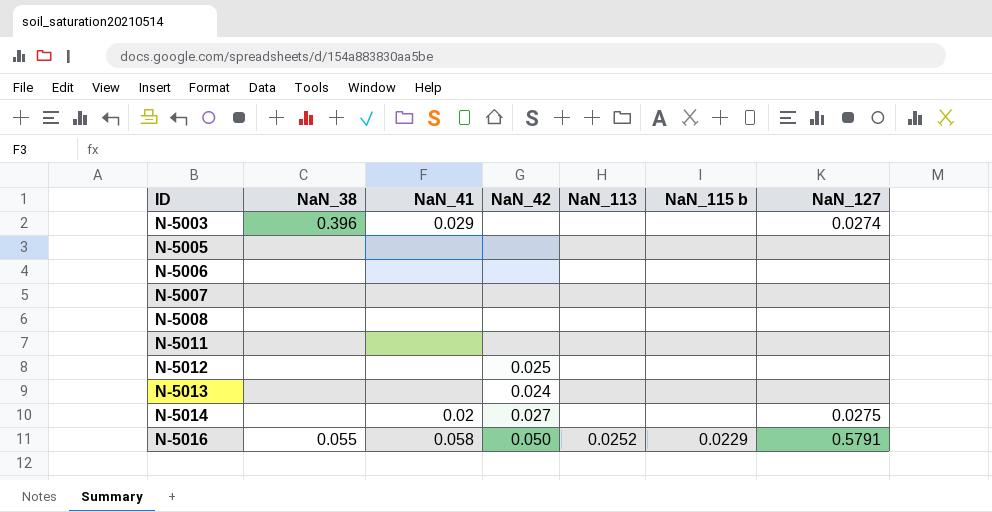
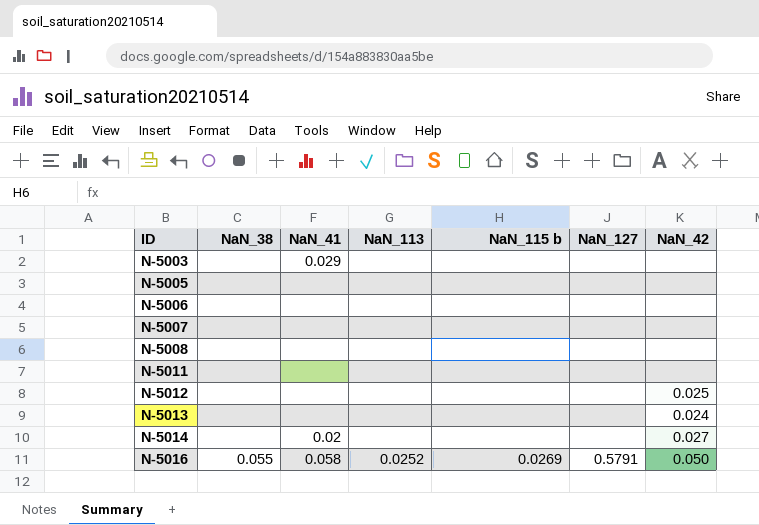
column NaN_42 | position: 4 -> 7
N-5003 | NaN_38: 0.396 -> none
N-5003 | NaN_127: 0.0274 -> none
N-5014 | NaN_127: 0.0275 -> none
N-5016 | NaN_115 b: 0.0229 -> 0.0269

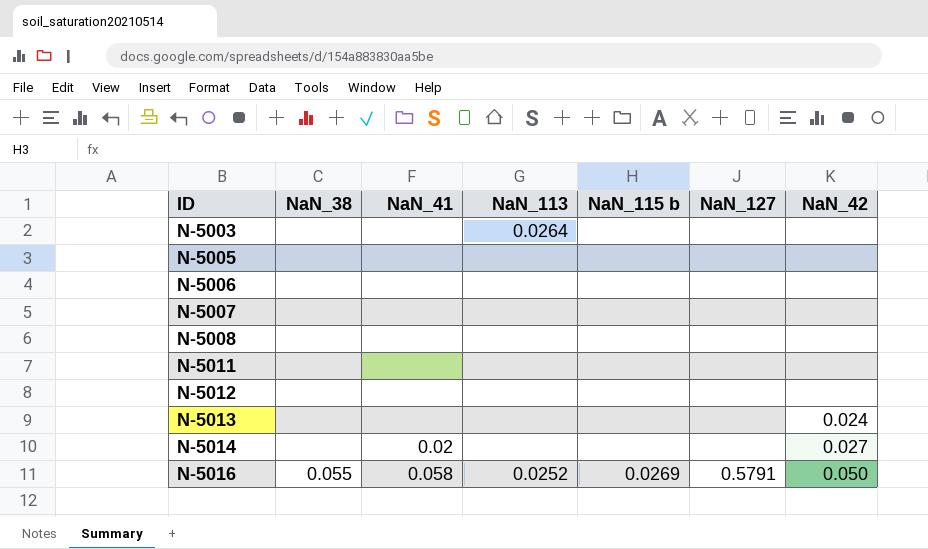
N-5003 | NaN_41: 0.029 -> none
N-5003 | NaN_113: none -> 0.0264
N-5012 | NaN_42: 0.025 -> none

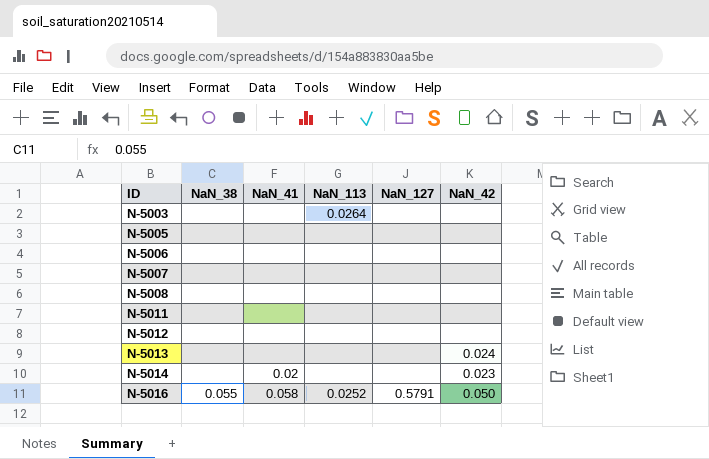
column NaN_115 b | position: 5 -> none
N-5014 | NaN_42: 0.027 -> 0.023

